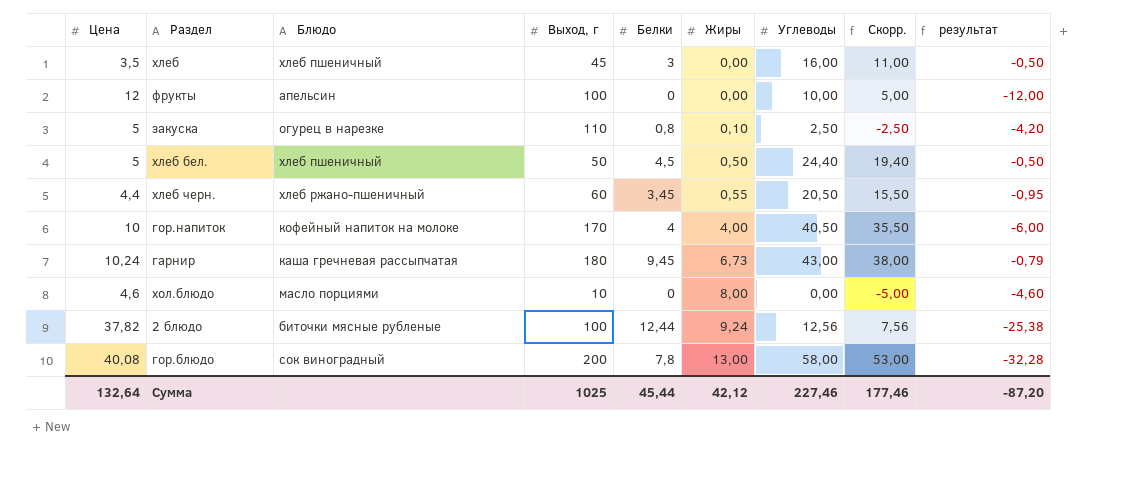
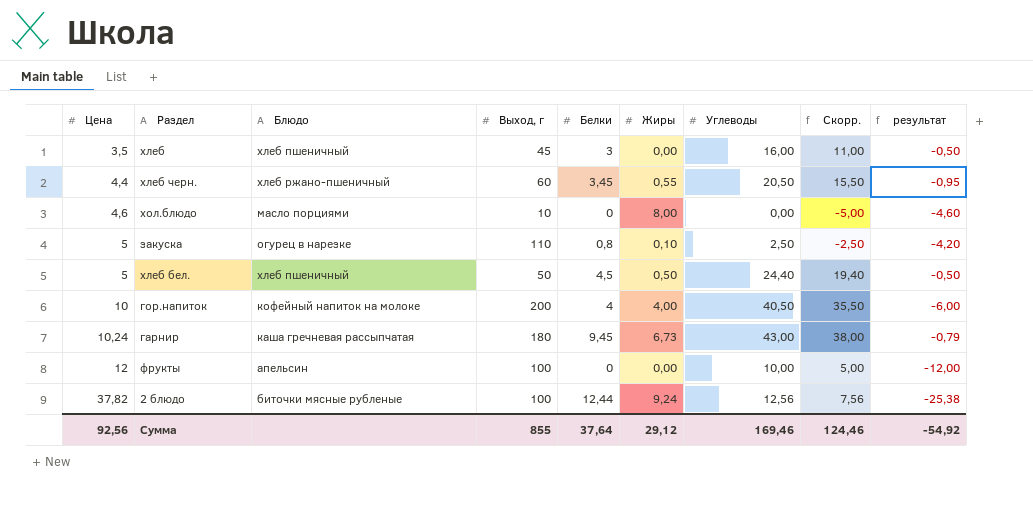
row order: Жиры ascending -> Цена ascending
row гор.блюдо: 40,08 | сок виноградный | 200 | 7,8 | 13,00 | 58,00 | 53,00 | -32,28 -> none
гор.напиток | Выход, г: 170 -> 200
Сумма | Цена: 132,64 -> 92,56
Сумма | Выход, г: 1025 -> 855
Сумма | Белки: 45,44 -> 37,64
Сумма | Жиры: 42,12 -> 29,12
Сумма | Углеводы: 227,46 -> 169,46
Сумма | Скорр.: 177,46 -> 124,46
Сумма | результат: -87,20 -> -54,92

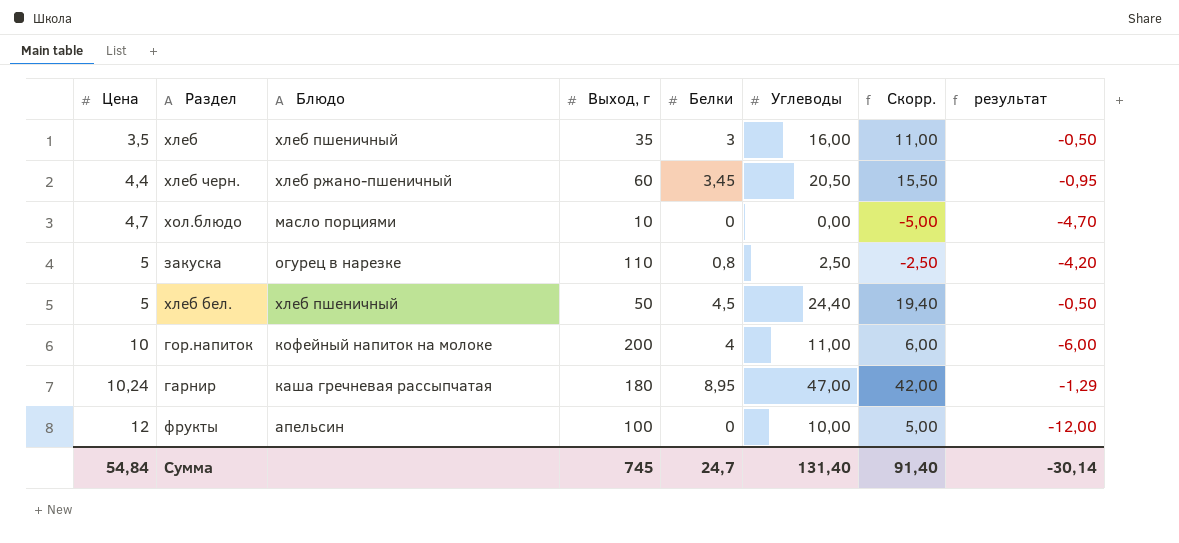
column Жиры | position: 6 -> none
row 2 блюдо: 37,82 | биточки мясные рубленые | 100 | 12,44 | 9,24 | 12,56 | 7,56 | -25,38 -> none
хлеб | Выход, г: 45 -> 35
хол.блюдо | Цена: 4,6 -> 4,7
хол.блюдо | результат: -4,60 -> -4,70
гор.напиток | Углеводы: 40,50 -> 11,00
гор.напиток | Скорр.: 35,50 -> 6,00
гарнир | Белки: 9,45 -> 8,95
гарнир | Углеводы: 43,00 -> 47,00
гарнир | Скорр.: 38,00 -> 42,00
гарнир | результат: -0,79 -> -1,29
Сумма | Цена: 92,56 -> 54,84
Сумма | Выход, г: 855 -> 745
Сумма | Белки: 37,64 -> 24,7
Сумма | Углеводы: 169,46 -> 131,40
Сумма | Скорр.: 124,46 -> 91,40
Сумма | результат: -54,92 -> -30,14

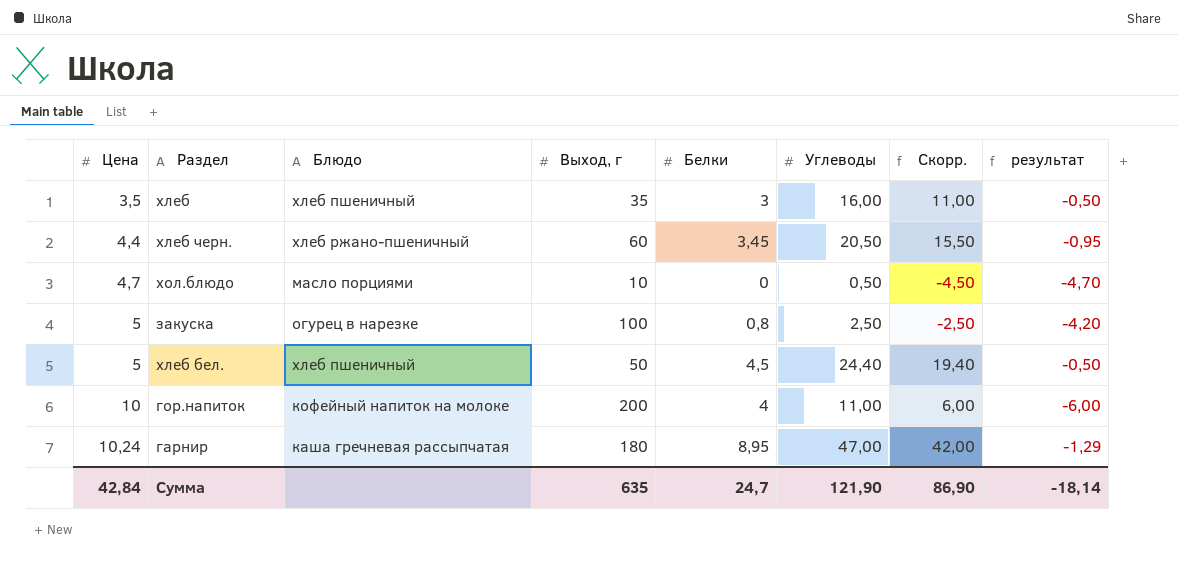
row фрукты: 12 | апельсин | 100 | 0 | 10,00 | 5,00 | -12,00 -> none
хол.блюдо | Углеводы: 0,00 -> 0,50
хол.блюдо | Скорр.: -5,00 -> -4,50
закуска | Выход, г: 110 -> 100
Сумма | Цена: 54,84 -> 42,84
Сумма | Выход, г: 745 -> 635
Сумма | Углеводы: 131,40 -> 121,90
Сумма | Скорр.: 91,40 -> 86,90
Сумма | результат: -30,14 -> -18,14

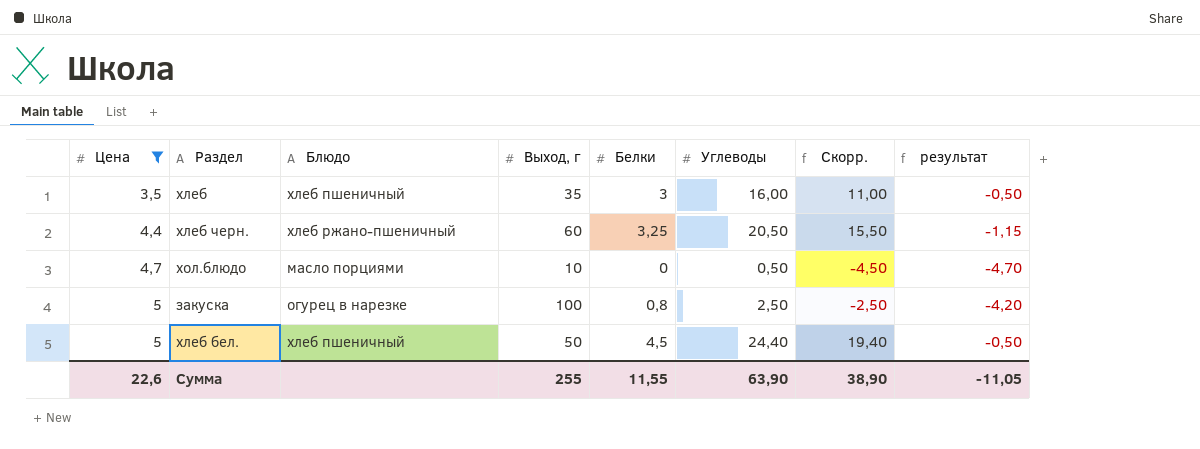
filter: none -> Цена <= 5
хлеб черн. | Белки: 3,45 -> 3,25
хлеб черн. | результат: -0,95 -> -1,15
Сумма | Цена: 42,84 -> 22,6
Сумма | Выход, г: 635 -> 255
Сумма | Белки: 24,7 -> 11,55
Сумма | Углеводы: 121,90 -> 63,90
Сумма | Скорр.: 86,90 -> 38,90
Сумма | результат: -18,14 -> -11,05

